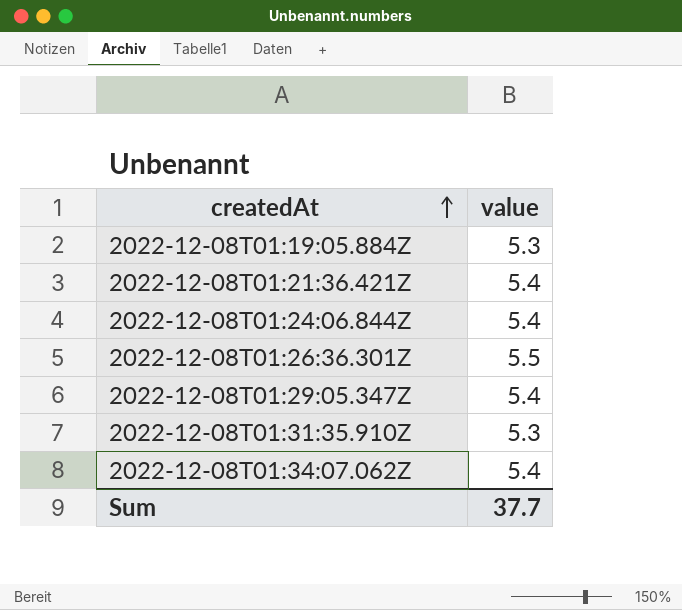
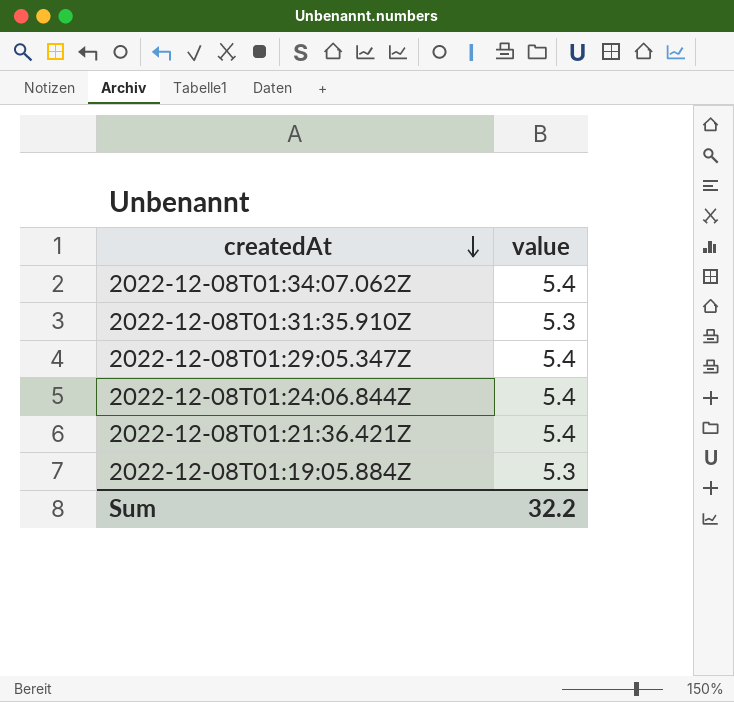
row order: createdAt ascending -> createdAt descending
row 2022-12-08T01:26:36.301Z: 5.5 -> none
Sum | value: 37.7 -> 32.2

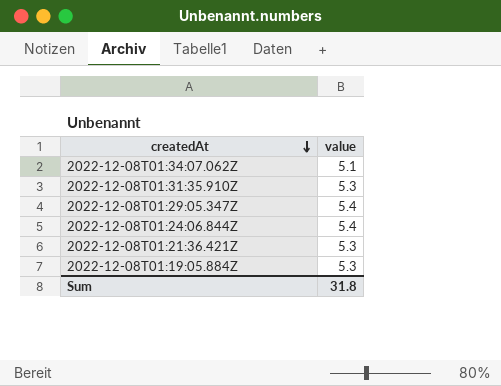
2022-12-08T01:34:07.062Z | value: 5.4 -> 5.1
2022-12-08T01:21:36.421Z | value: 5.4 -> 5.3
Sum | value: 32.2 -> 31.8

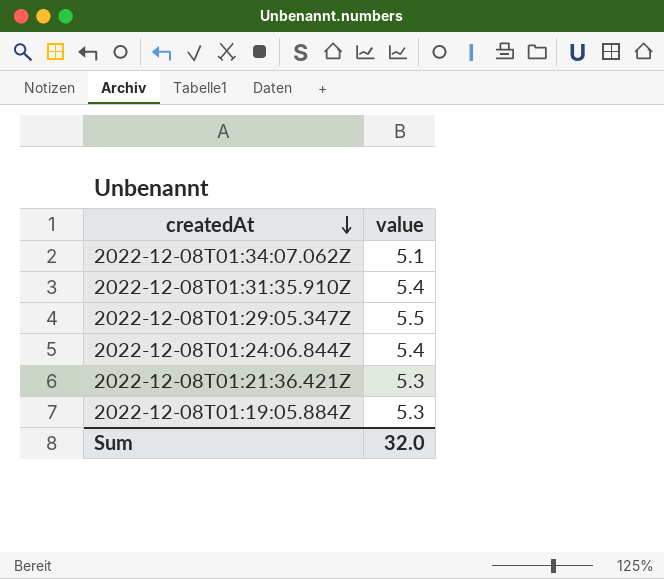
2022-12-08T01:31:35.910Z | value: 5.3 -> 5.4
2022-12-08T01:29:05.347Z | value: 5.4 -> 5.5
Sum | value: 31.8 -> 32.0

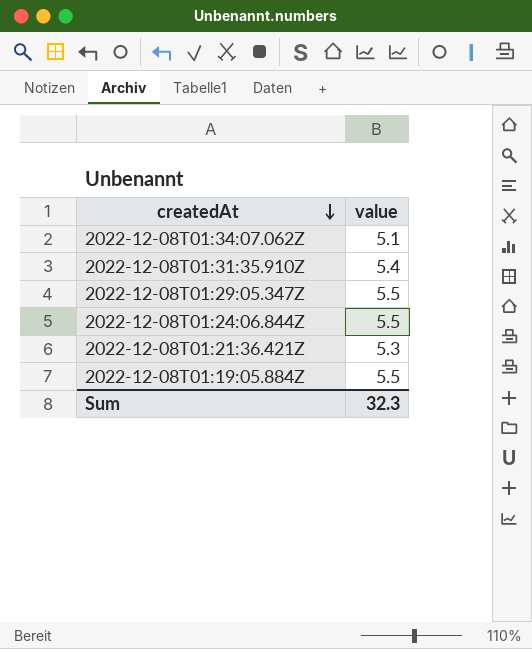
2022-12-08T01:24:06.844Z | value: 5.4 -> 5.5
2022-12-08T01:19:05.884Z | value: 5.3 -> 5.5
Sum | value: 32.0 -> 32.3

